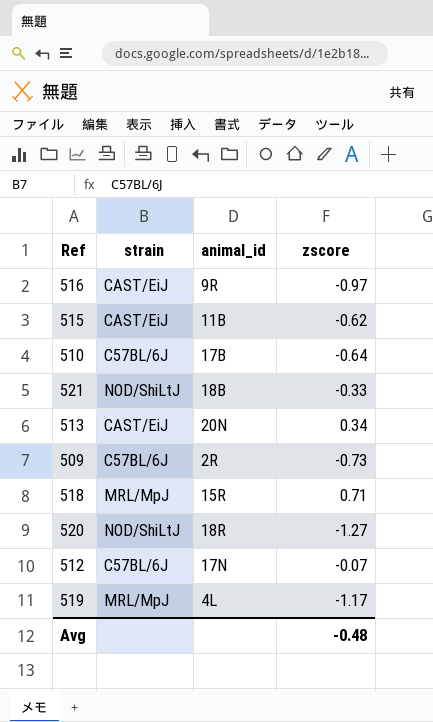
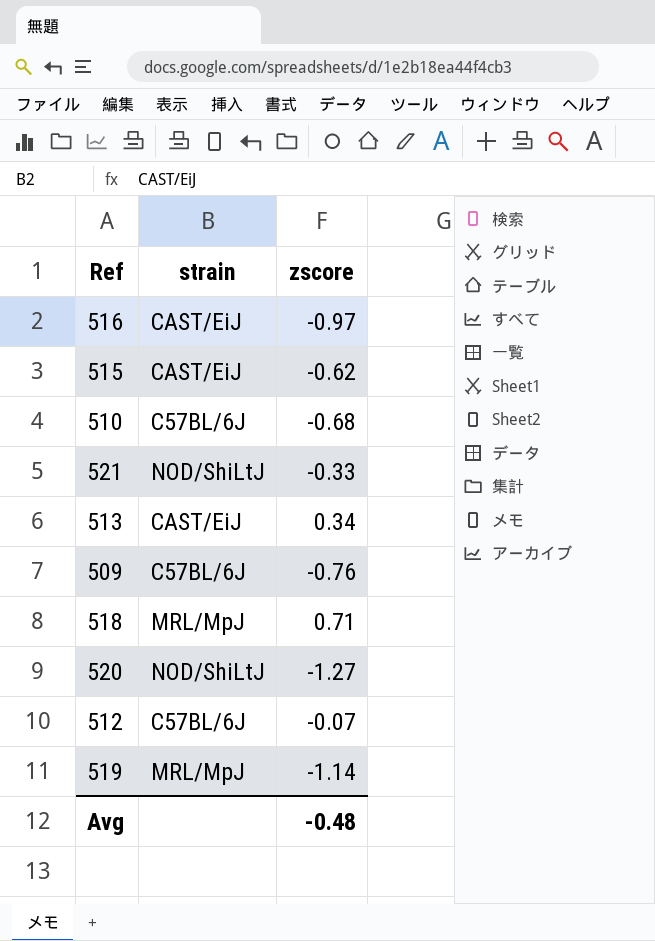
column animal_id | position: 3 -> none
510 | zscore: -0.64 -> -0.68
509 | zscore: -0.73 -> -0.76
519 | zscore: -1.17 -> -1.14

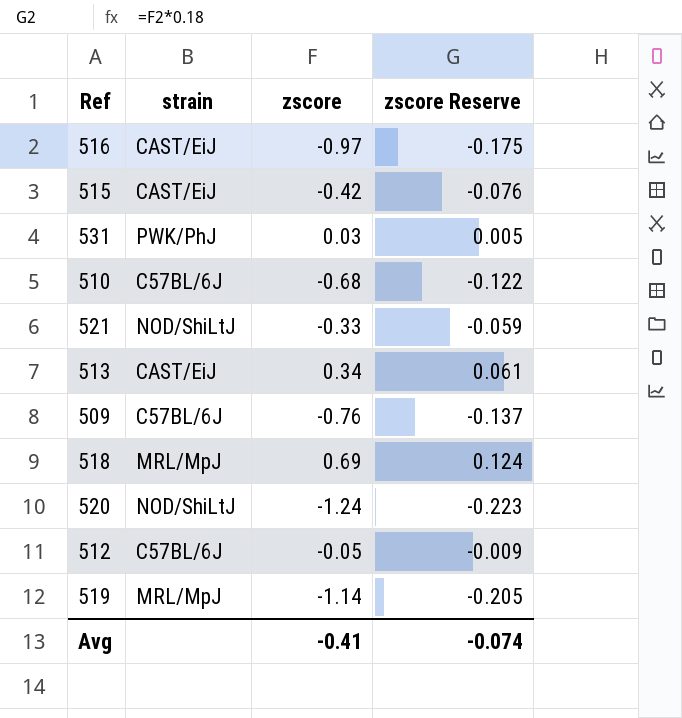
column zscore Reserve | formula: none -> [zscore] * 0.18
515 | zscore: -0.62 -> -0.42
row 531: none -> PWK/PhJ | 0.03 | 0.005
518 | zscore: 0.71 -> 0.69
520 | zscore: -1.27 -> -1.24
512 | zscore: -0.07 -> -0.05
Avg | zscore: -0.48 -> -0.41

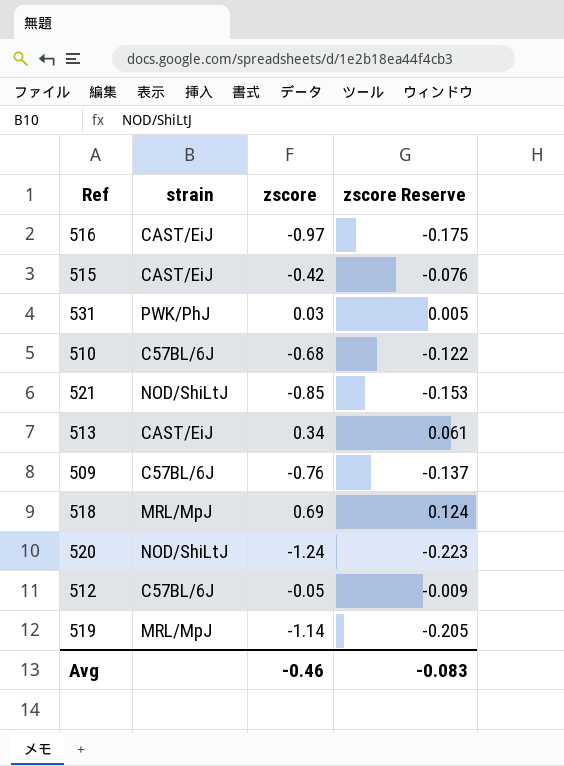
521 | zscore: -0.33 -> -0.85
521 | zscore Reserve: -0.059 -> -0.153
Avg | zscore: -0.41 -> -0.46
Avg | zscore Reserve: -0.074 -> -0.083

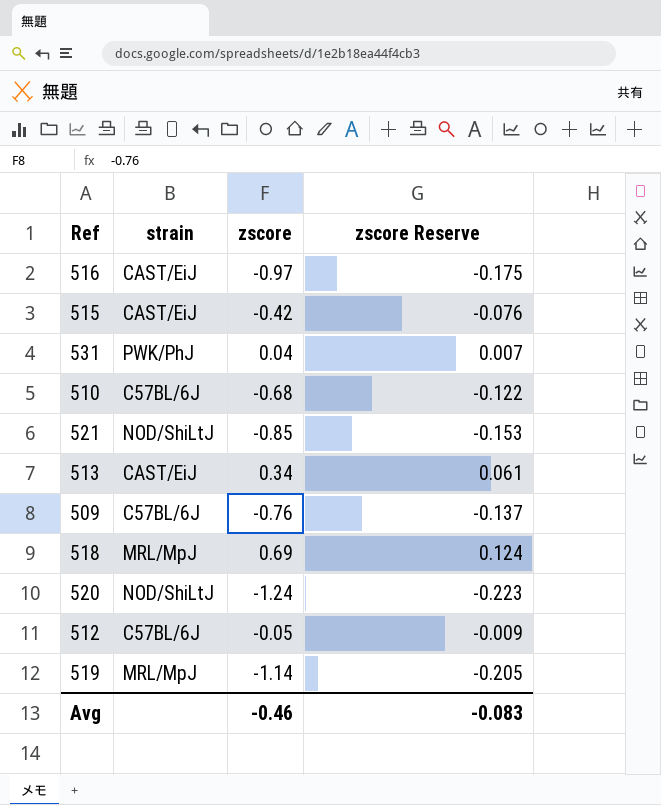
531 | zscore: 0.03 -> 0.04
531 | zscore Reserve: 0.005 -> 0.007

